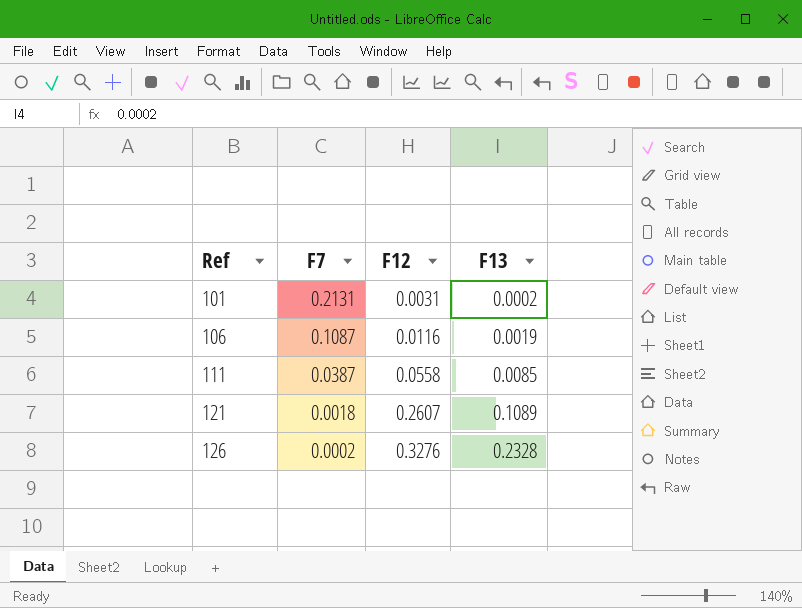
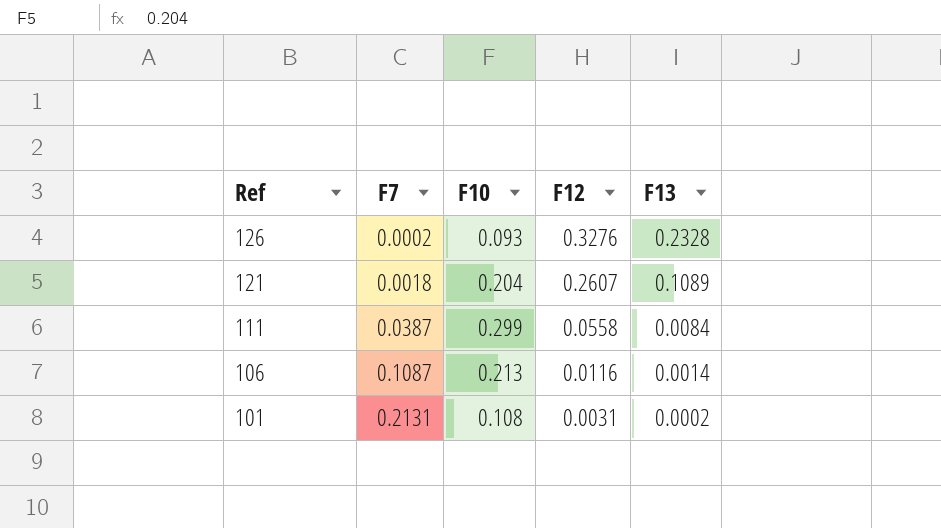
row order: Ref ascending -> Ref descending
column F10 | position: none -> 3
111 | F13: 0.0085 -> 0.0084
106 | F13: 0.0019 -> 0.0014

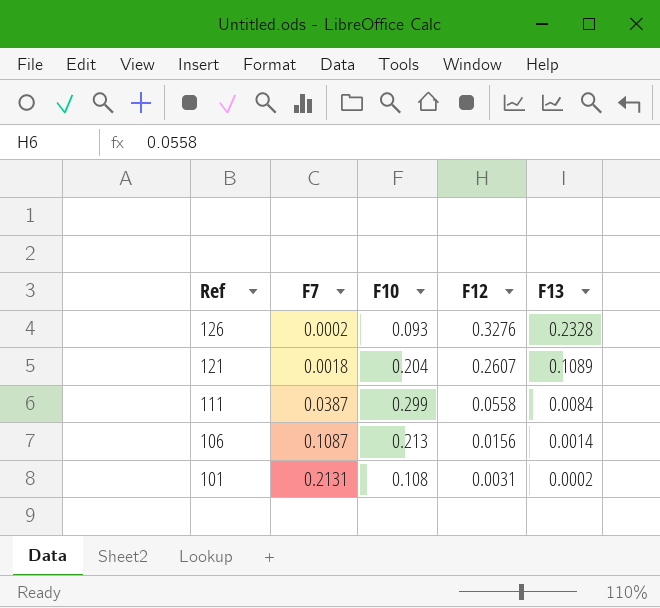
106 | F12: 0.0116 -> 0.0156

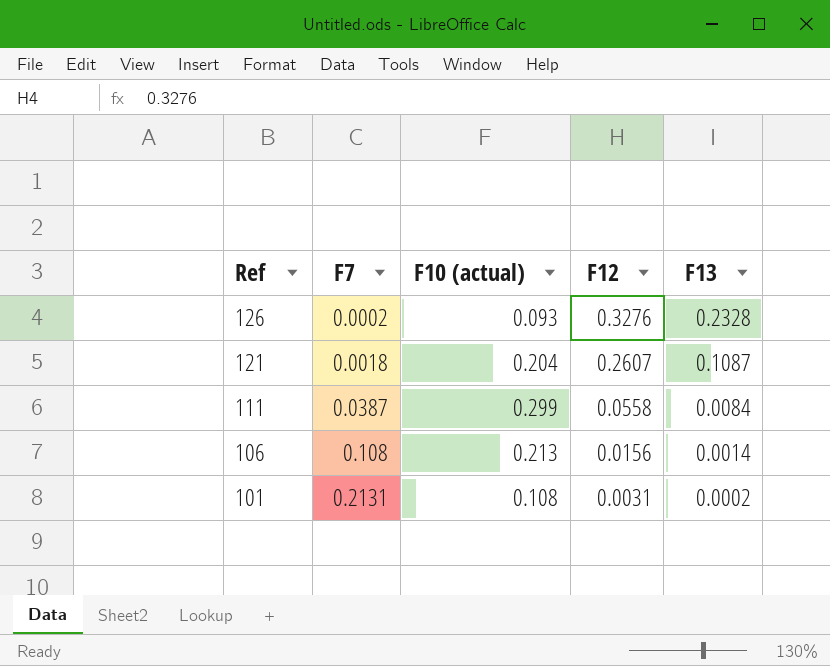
column name: F10 -> F10 (actual)
121 | F13: 0.1089 -> 0.1087
106 | F7: 0.1087 -> 0.108

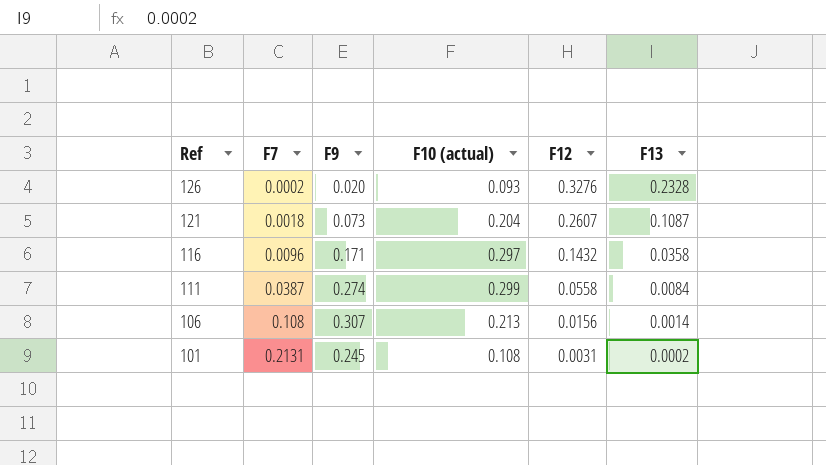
column F9 | position: none -> 3
row 116: none -> 0.0096 | 0.171 | 0.297 | 0.1432 | 0.0358

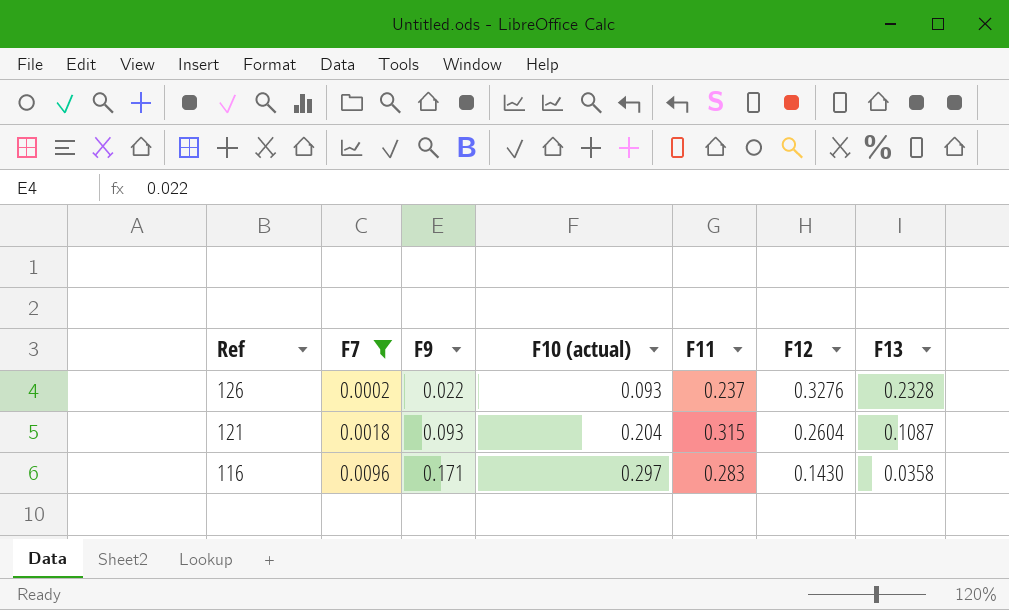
filter: none -> F7 <= 0.0096
column F11 | position: none -> 5
126 | F9: 0.020 -> 0.022
121 | F9: 0.073 -> 0.093
121 | F12: 0.2607 -> 0.2604
116 | F12: 0.1432 -> 0.1430

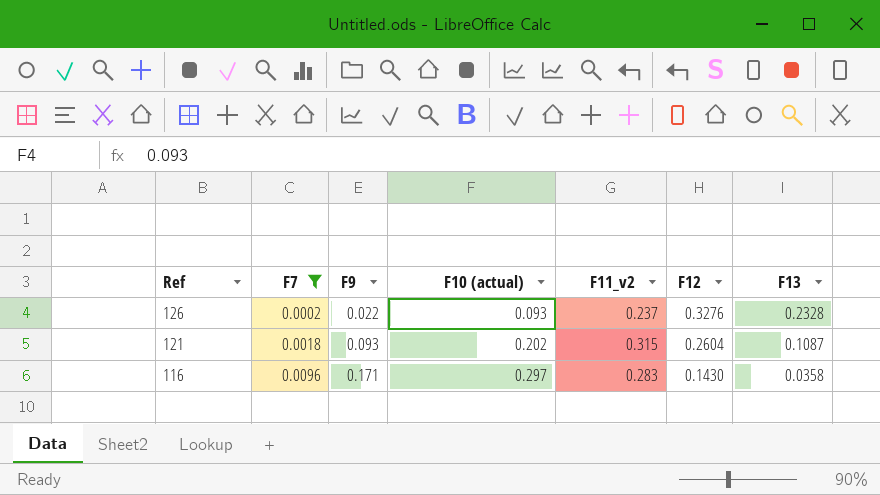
column name: F11 -> F11_v2
121 | F10 (actual): 0.204 -> 0.202

